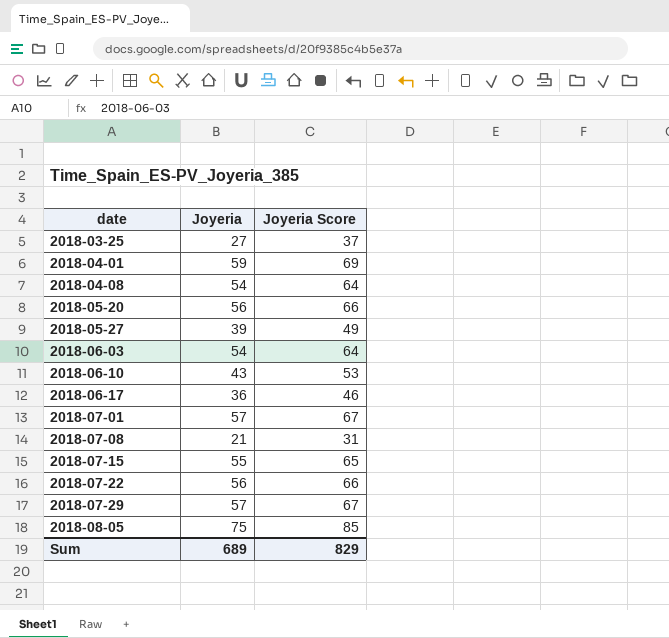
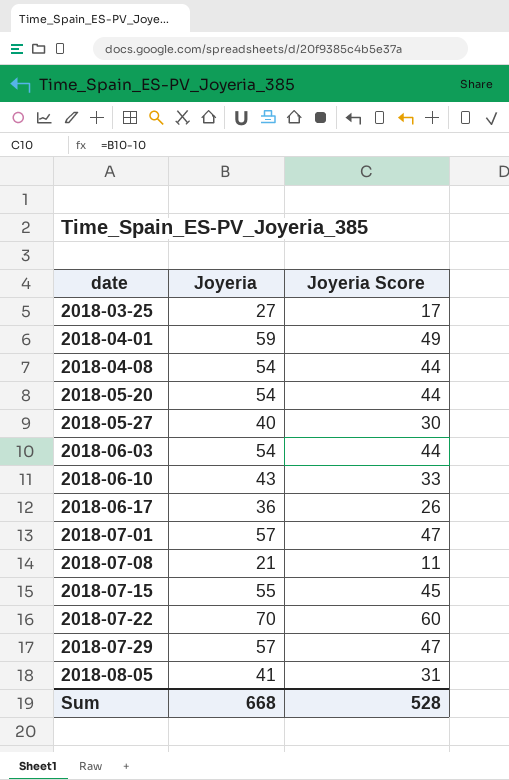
column Joyeria Score | formula: [Joyeria] + 10 -> [Joyeria] - 10
2018-05-20 | Joyeria: 56 -> 54
2018-05-27 | Joyeria: 39 -> 40
2018-07-22 | Joyeria: 56 -> 70
2018-08-05 | Joyeria: 75 -> 41
Sum | Joyeria: 689 -> 668
Sum | Joyeria Score: 829 -> 528

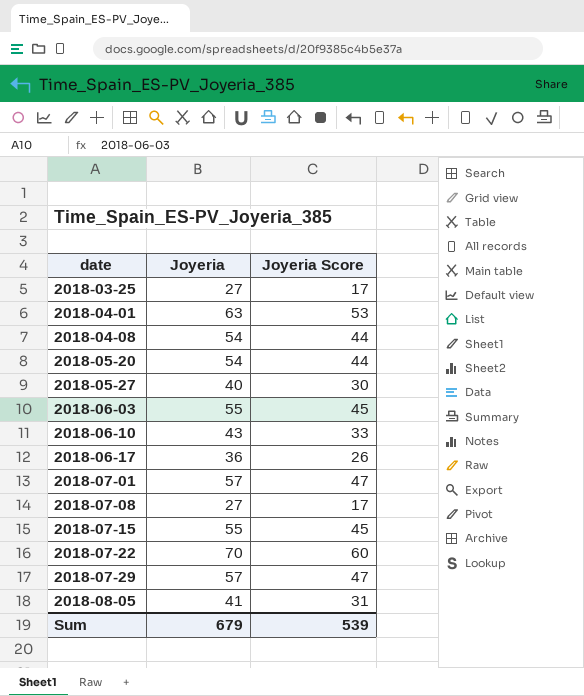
2018-04-01 | Joyeria: 59 -> 63
2018-04-01 | Joyeria Score: 49 -> 53
2018-06-03 | Joyeria: 54 -> 55
2018-06-03 | Joyeria Score: 44 -> 45
2018-07-08 | Joyeria: 21 -> 27
2018-07-08 | Joyeria Score: 11 -> 17
Sum | Joyeria: 668 -> 679
Sum | Joyeria Score: 528 -> 539

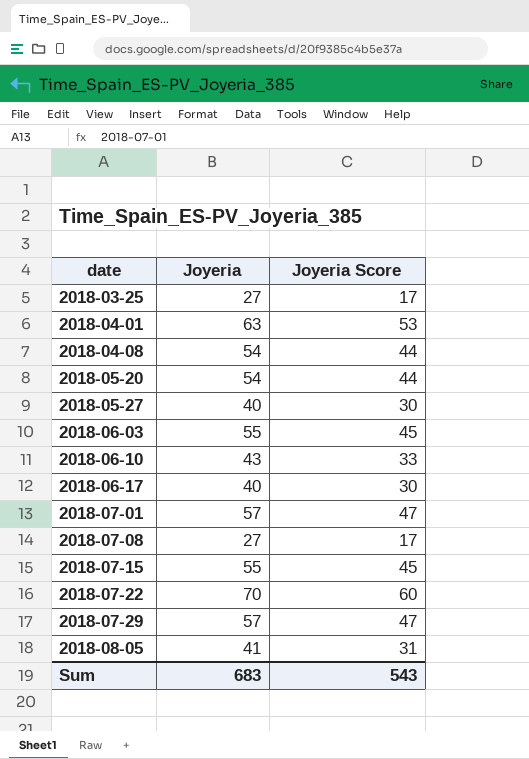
2018-06-17 | Joyeria: 36 -> 40
2018-06-17 | Joyeria Score: 26 -> 30
Sum | Joyeria: 679 -> 683
Sum | Joyeria Score: 539 -> 543

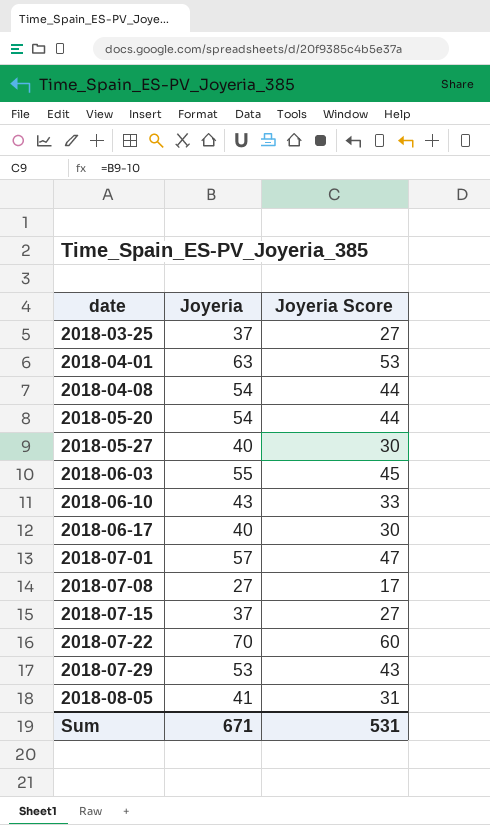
2018-03-25 | Joyeria: 27 -> 37
2018-03-25 | Joyeria Score: 17 -> 27
2018-07-15 | Joyeria: 55 -> 37
2018-07-15 | Joyeria Score: 45 -> 27
2018-07-29 | Joyeria: 57 -> 53
2018-07-29 | Joyeria Score: 47 -> 43
Sum | Joyeria: 683 -> 671
Sum | Joyeria Score: 543 -> 531

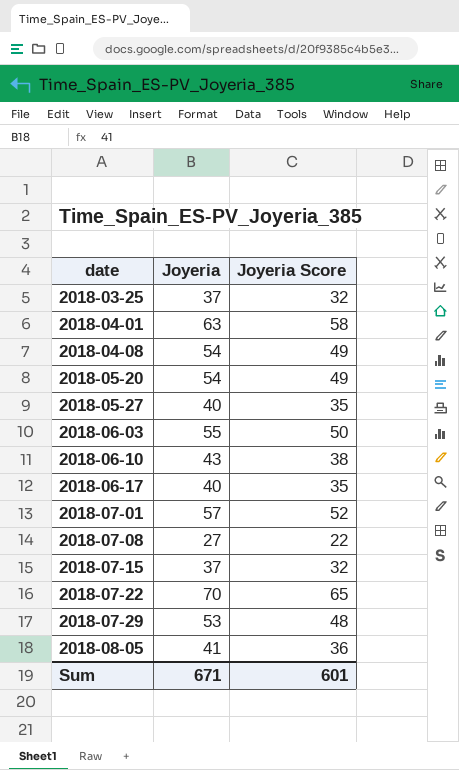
column Joyeria Score | formula: [Joyeria] - 10 -> [Joyeria] - 5
Sum | Joyeria Score: 531 -> 601

